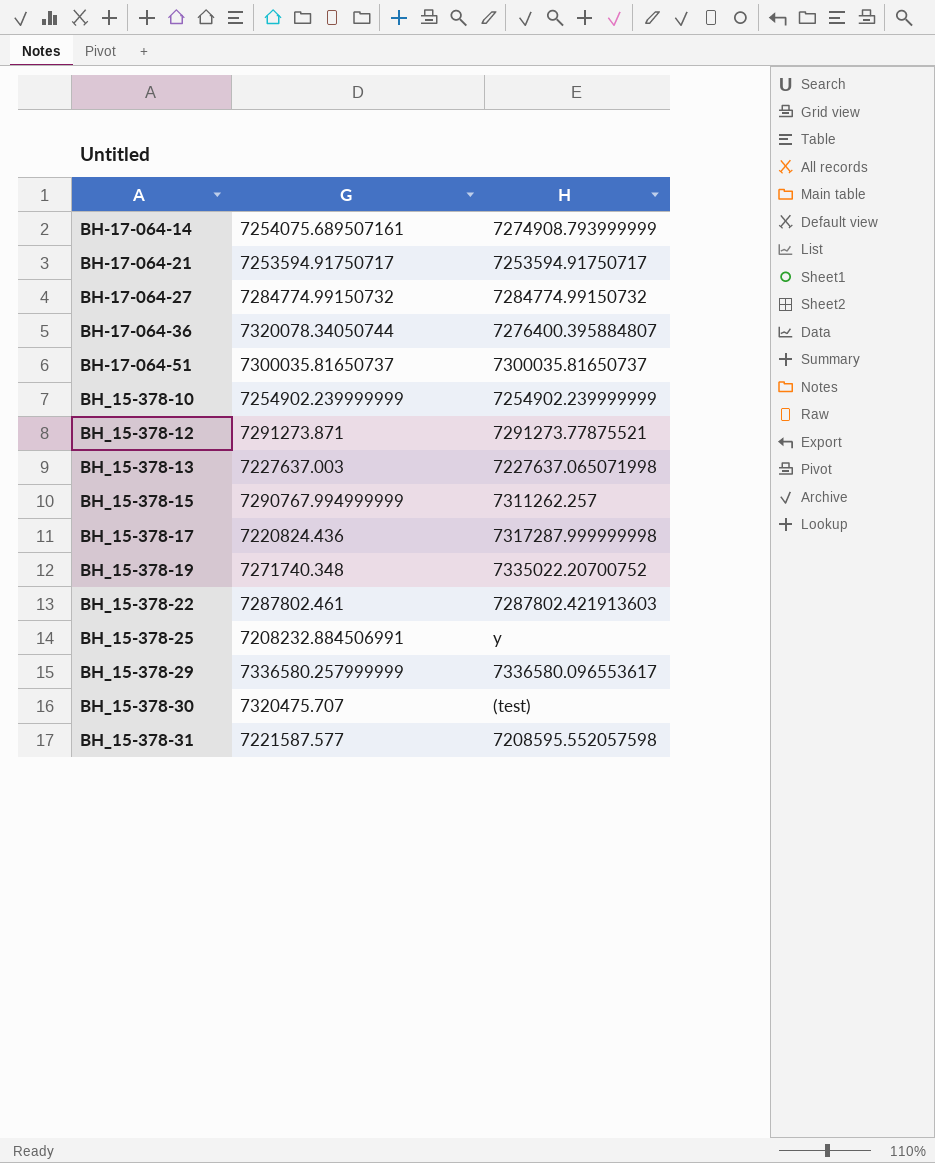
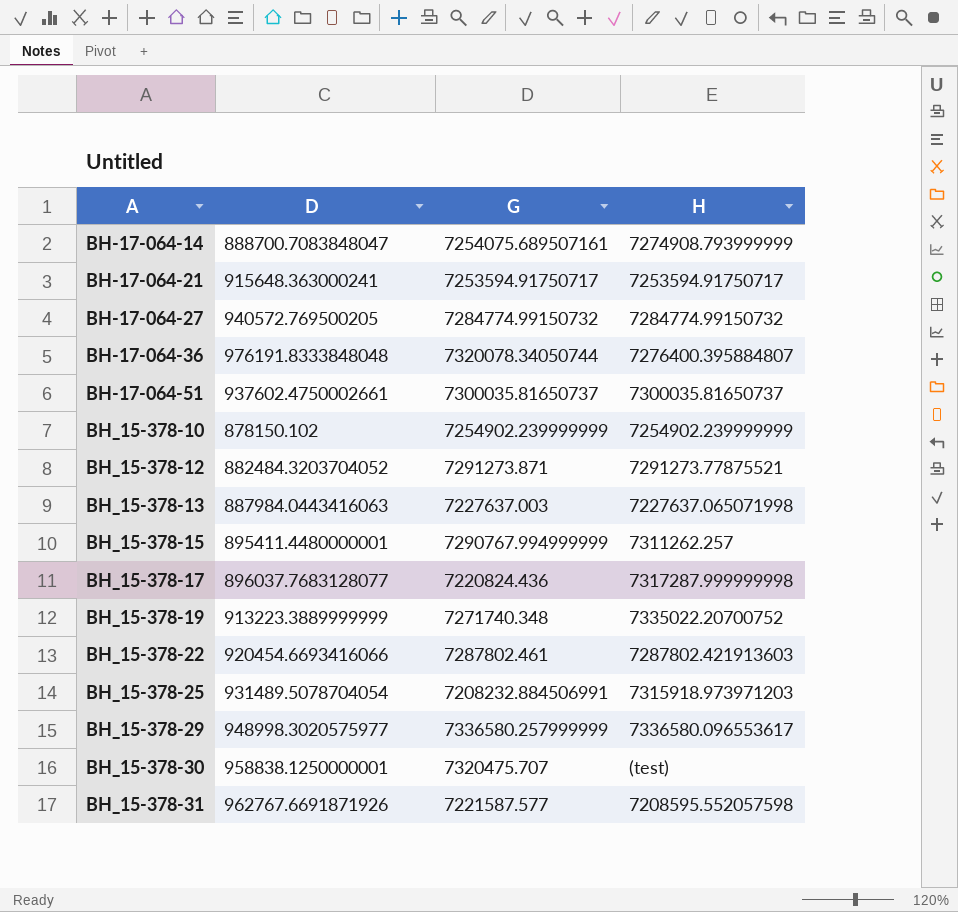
column D | position: none -> 2
BH_15-378-25 | H: y -> 7315918.973971203

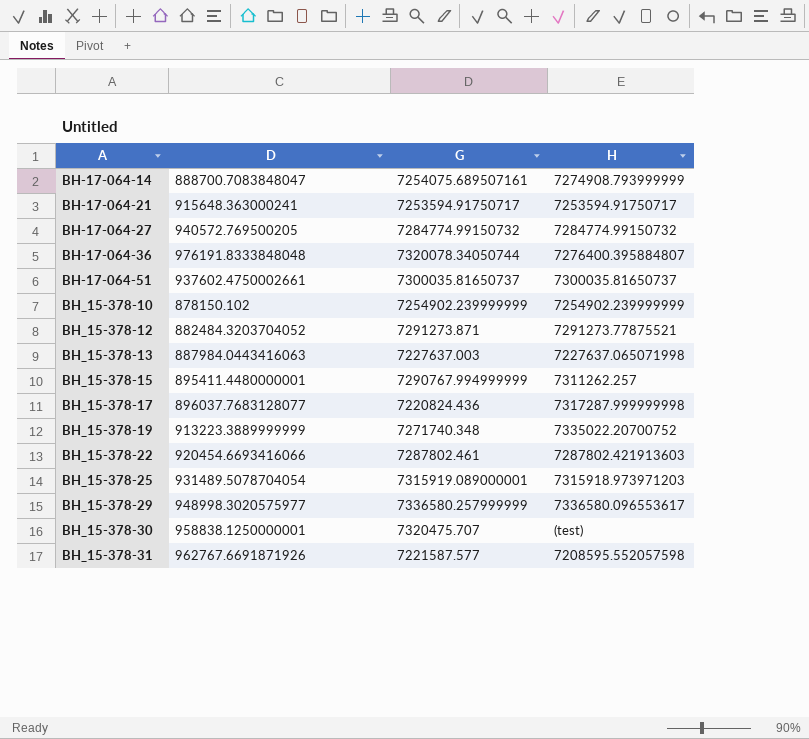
BH_15-378-25 | G: 7208232.884506991 -> 7315919.089000001

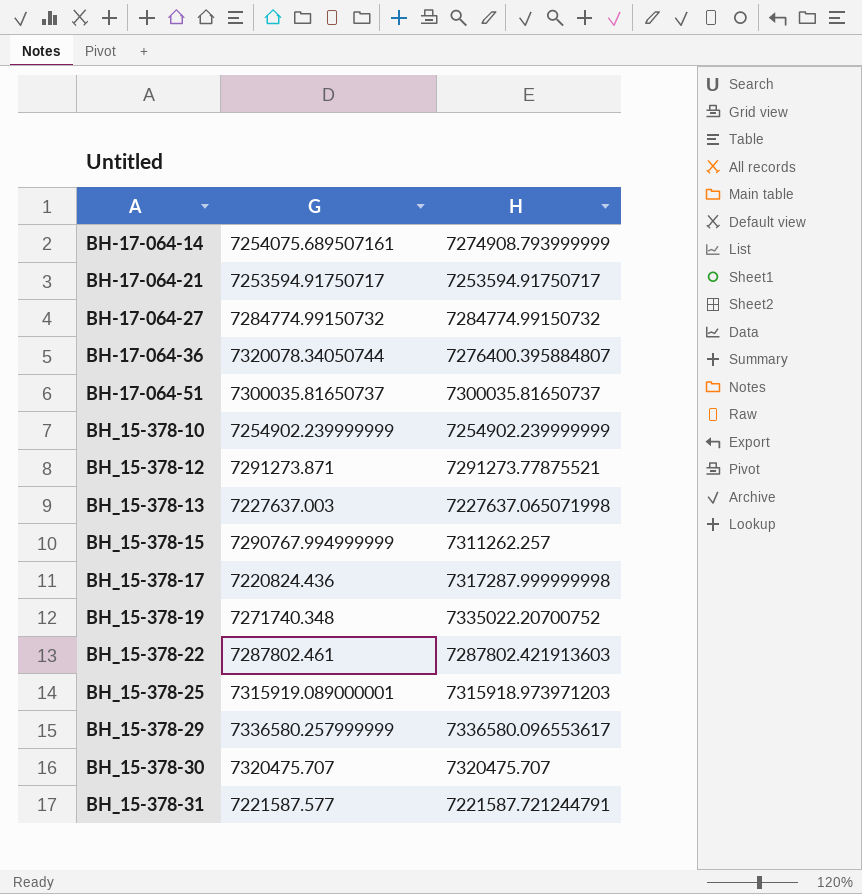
column D | position: 2 -> none
BH_15-378-30 | H: (test) -> 7320475.707
BH_15-378-31 | H: 7208595.552057598 -> 7221587.721244791

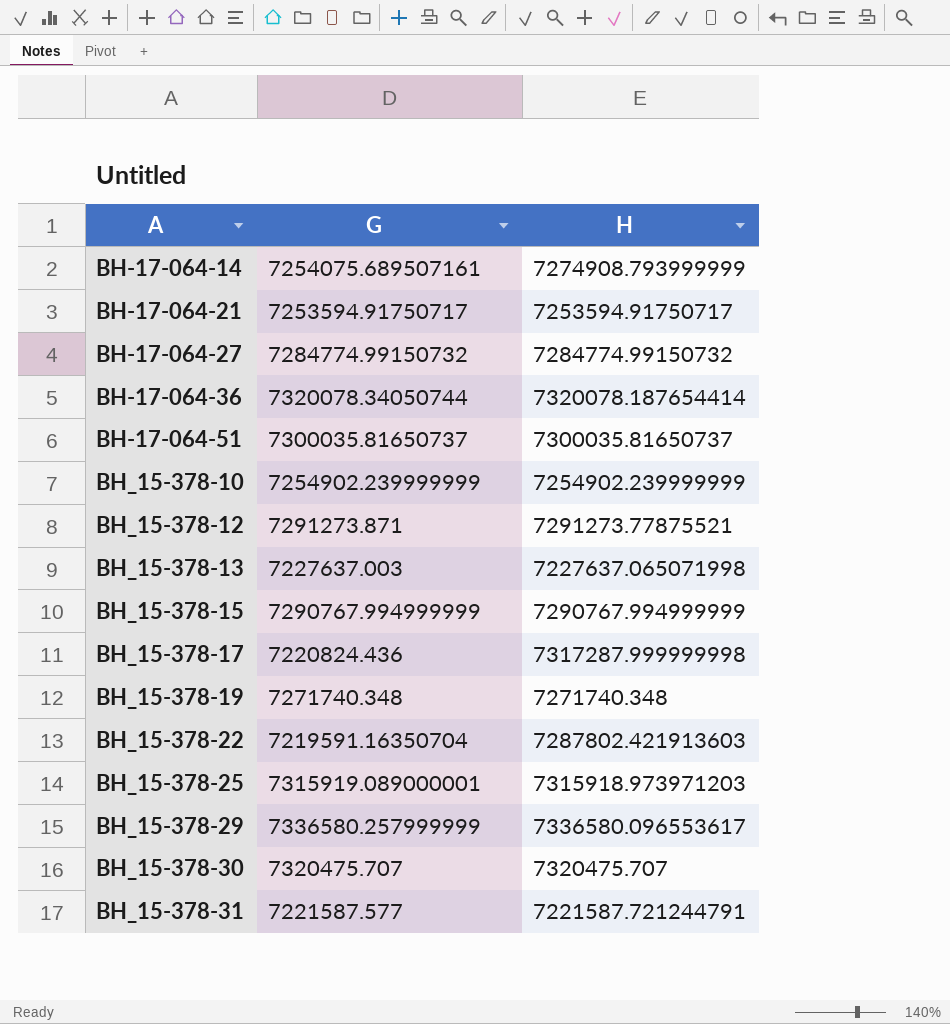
BH-17-064-36 | H: 7276400.395884807 -> 7320078.187654414
BH_15-378-15 | H: 7311262.257 -> 7290767.994999999
BH_15-378-19 | H: 7335022.20700752 -> 7271740.348
BH_15-378-22 | G: 7287802.461 -> 7219591.16350704

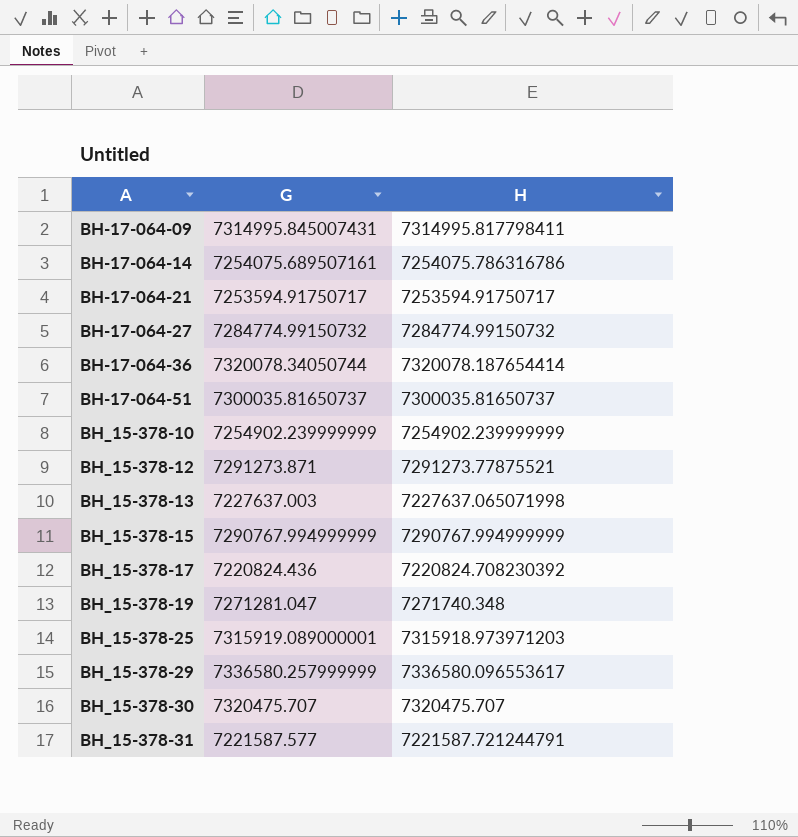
row BH_15-378-22: 7219591.16350704 | 7287802.421913603 -> none
row BH-17-064-09: none -> 7314995.845007431 | 7314995.817798411
BH-17-064-14 | H: 7274908.793999999 -> 7254075.786316786
BH_15-378-17 | H: 7317287.999999998 -> 7220824.708230392
BH_15-378-19 | G: 7271740.348 -> 7271281.047

